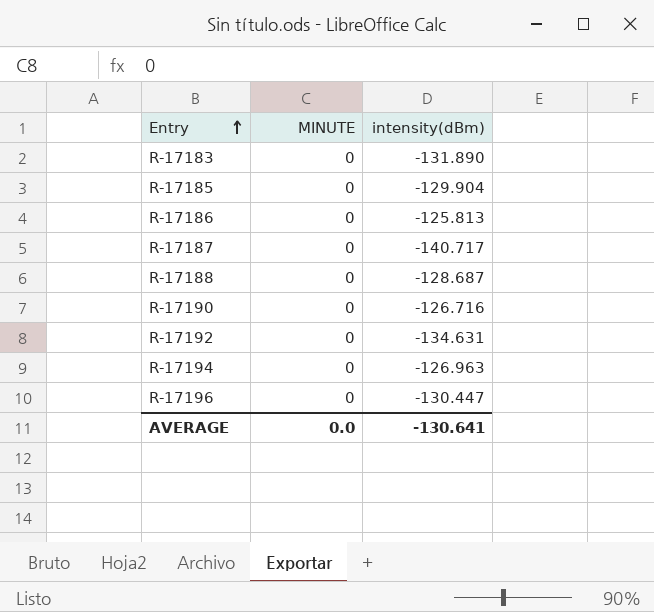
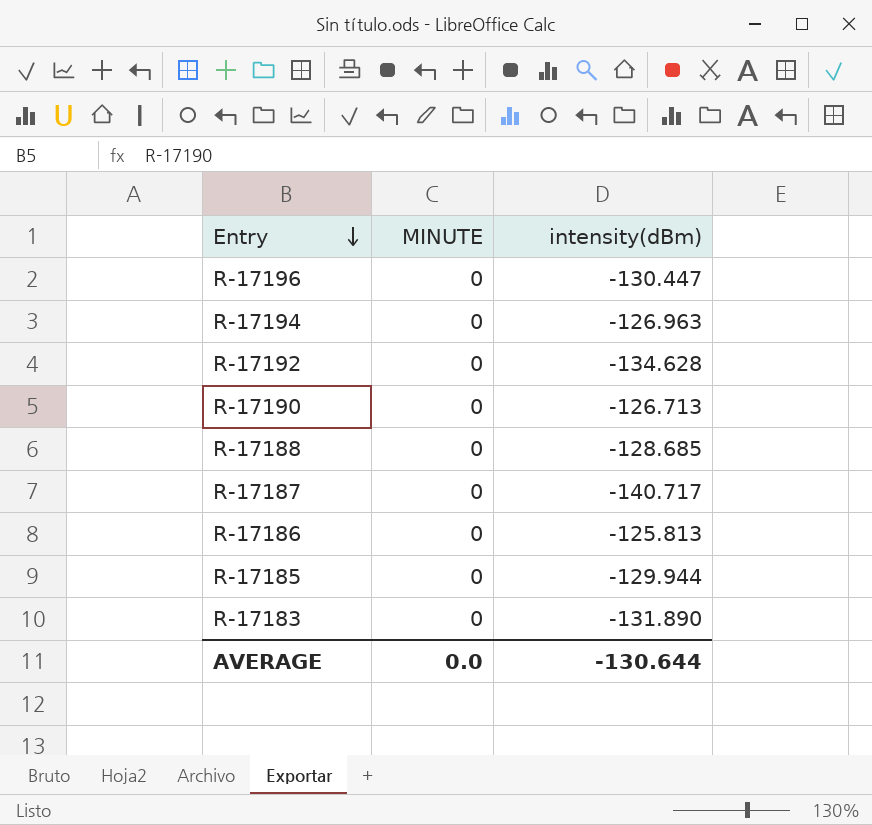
row order: Entry ascending -> Entry descending
R-17192 | intensity(dBm): -134.631 -> -134.628
R-17190 | intensity(dBm): -126.716 -> -126.713
R-17188 | intensity(dBm): -128.687 -> -128.685
R-17185 | intensity(dBm): -129.904 -> -129.944
AVERAGE | intensity(dBm): -130.641 -> -130.644

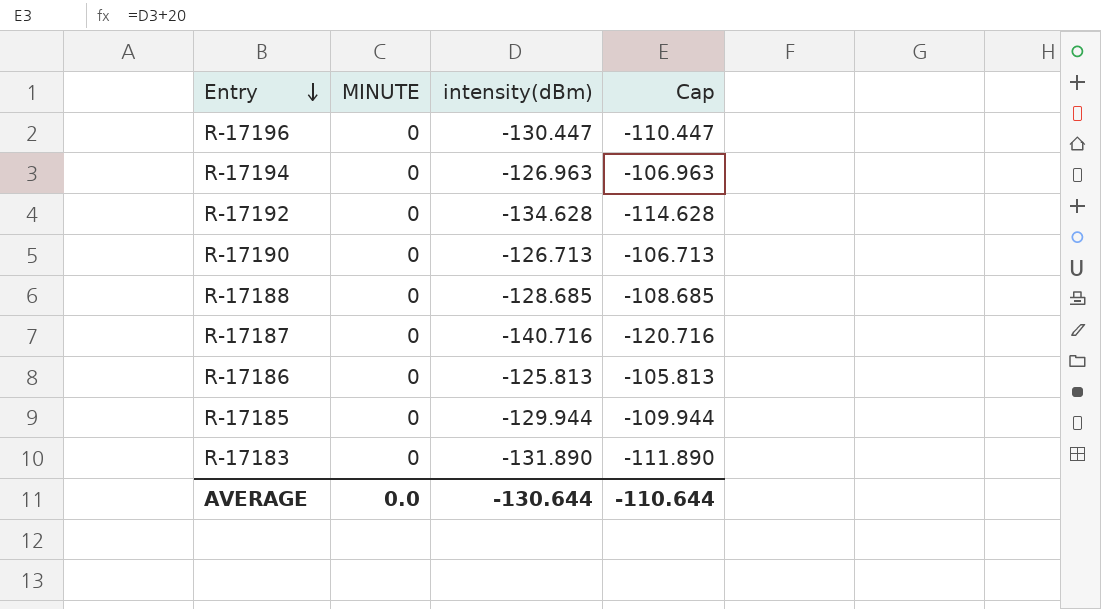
column Cap | formula: none -> [intensity(dBm)] + 20
R-17187 | intensity(dBm): -140.717 -> -140.716

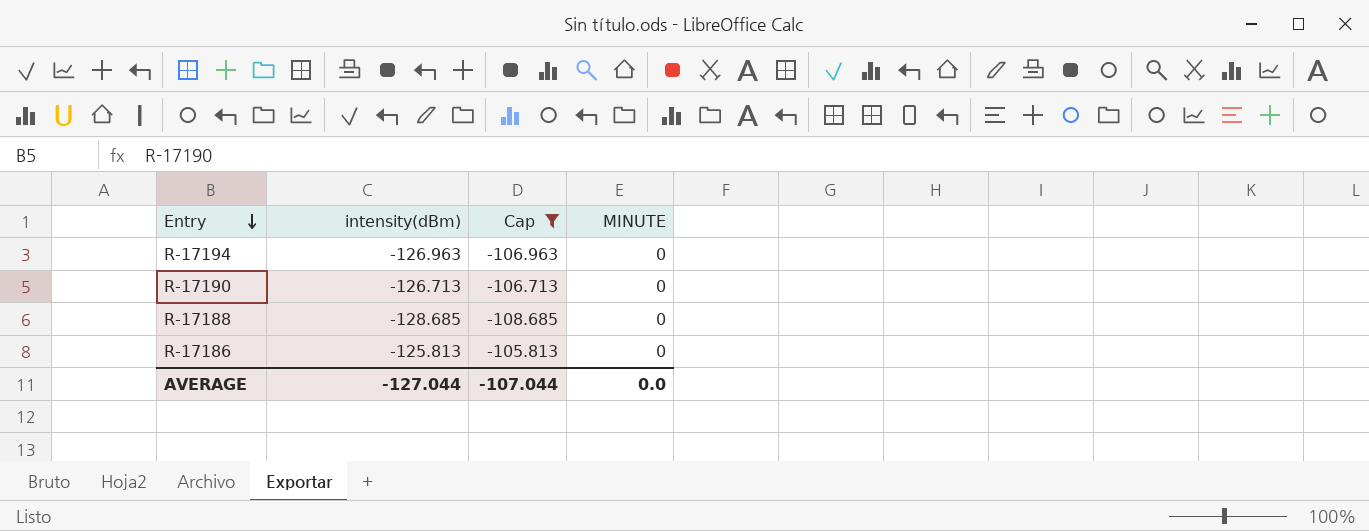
filter: none -> Cap >= -108.685
column MINUTE | position: 2 -> 4
AVERAGE | intensity(dBm): -130.644 -> -127.044
AVERAGE | Cap: -110.644 -> -107.044

